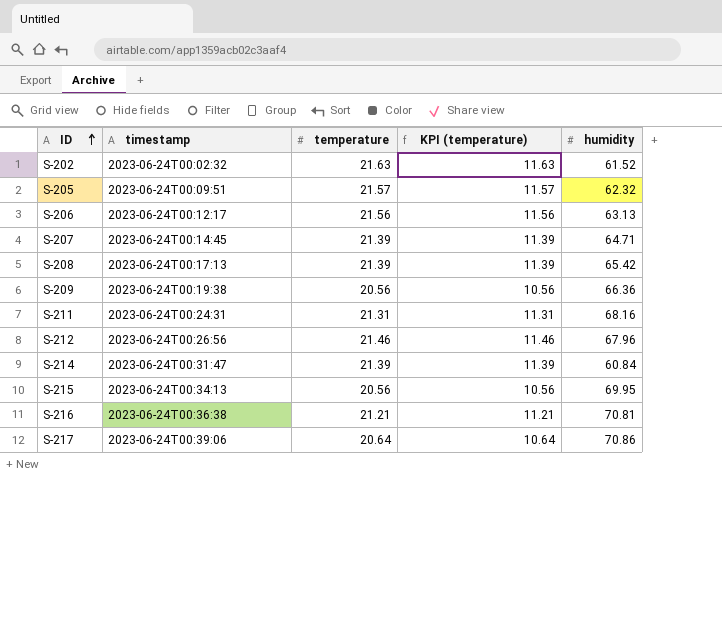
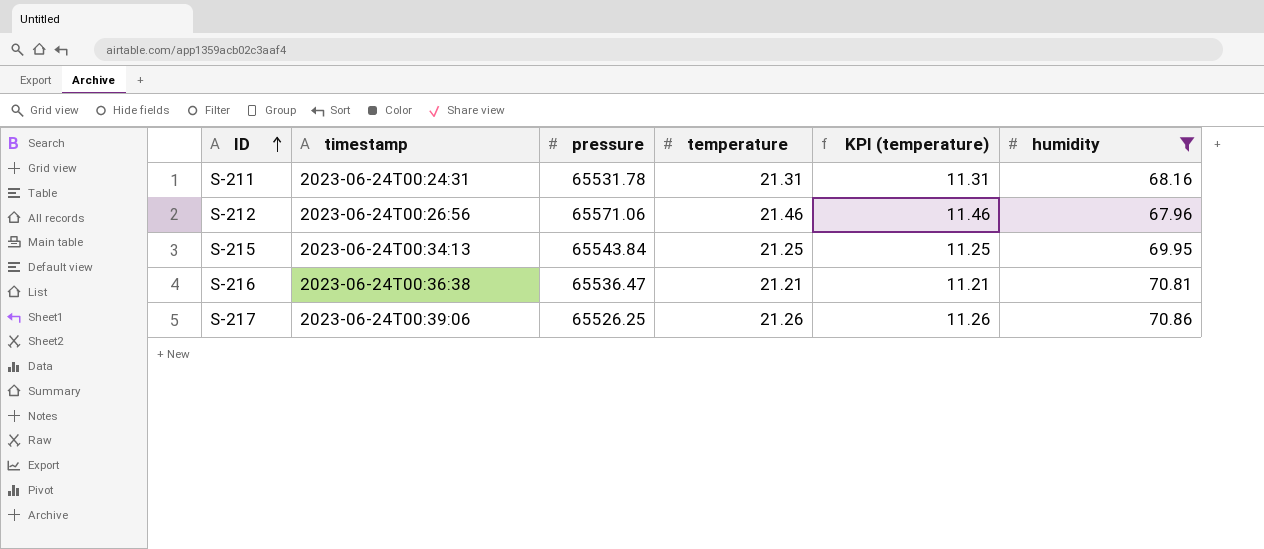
filter: none -> humidity >= 67.96
column pressure | position: none -> 3
S-215 | temperature: 20.56 -> 21.25
S-215 | KPI (temperature): 10.56 -> 11.25
S-217 | temperature: 20.64 -> 21.26
S-217 | KPI (temperature): 10.64 -> 11.26

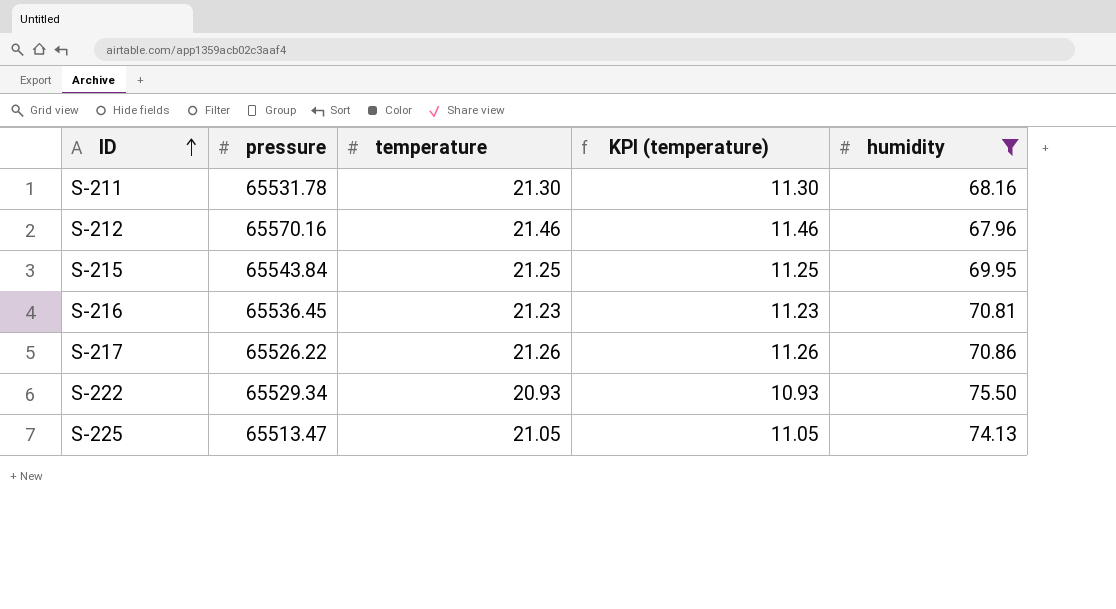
column timestamp | position: 2 -> none
S-211 | temperature: 21.31 -> 21.30
S-211 | KPI (temperature): 11.31 -> 11.30
S-212 | pressure: 65571.06 -> 65570.16
S-216 | pressure: 65536.47 -> 65536.45
S-216 | temperature: 21.21 -> 21.23
S-216 | KPI (temperature): 11.21 -> 11.23
S-217 | pressure: 65526.25 -> 65526.22
row S-222: none -> 65529.34 | 20.93 | 10.93 | 75.50
row S-225: none -> 65513.47 | 21.05 | 11.05 | 74.13

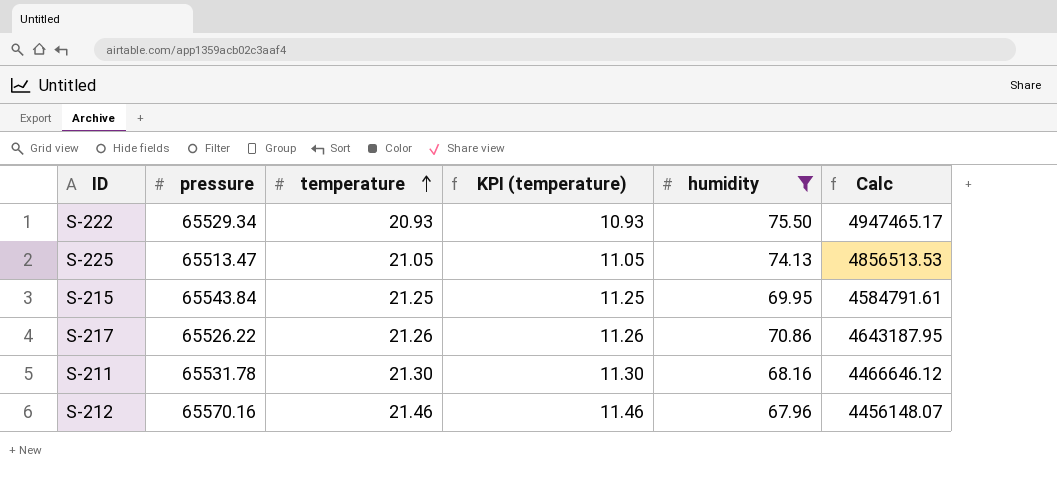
row order: ID ascending -> temperature ascending
column Calc | formula: none -> [pressure] * [humidity]
row S-216: 65536.45 | 21.23 | 11.23 | 70.81 -> none

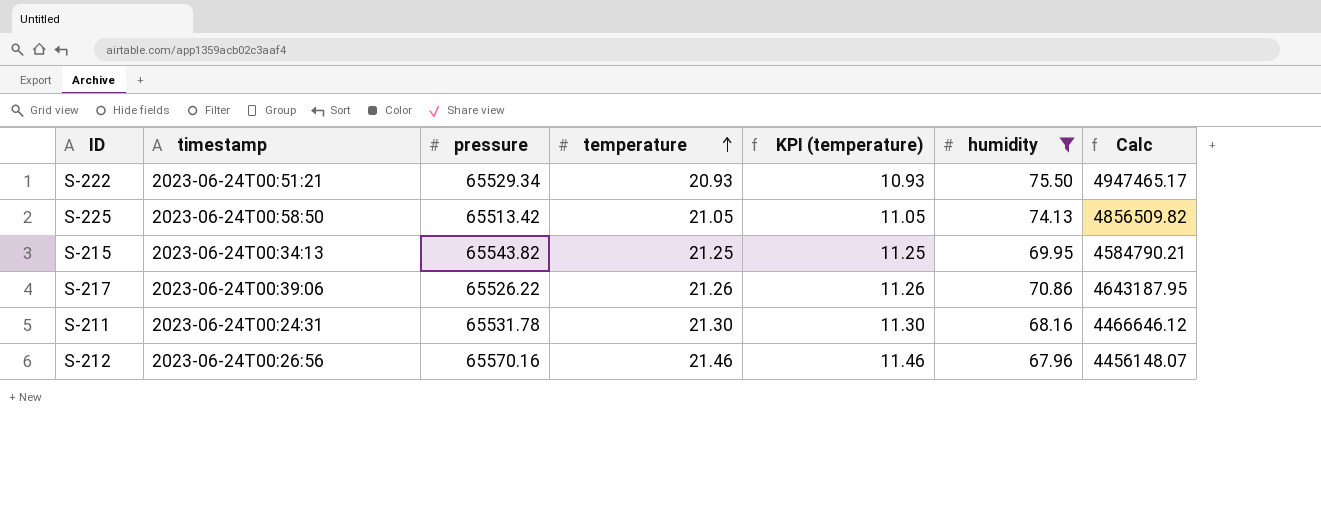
column timestamp | position: none -> 2
S-225 | pressure: 65513.47 -> 65513.42
S-225 | Calc: 4856513.53 -> 4856509.82
S-215 | pressure: 65543.84 -> 65543.82
S-215 | Calc: 4584791.61 -> 4584790.21

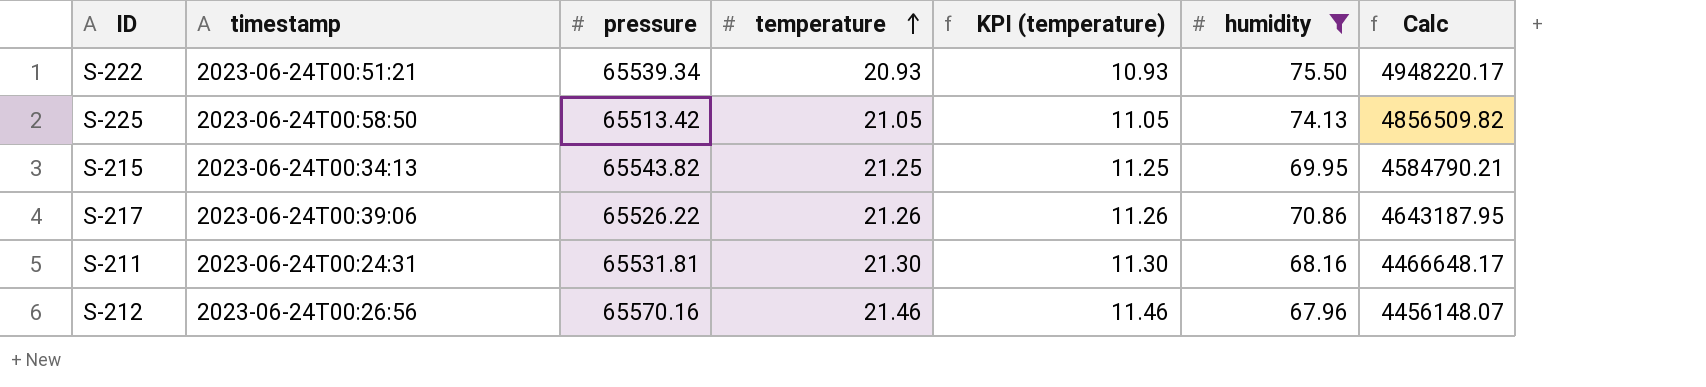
S-222 | pressure: 65529.34 -> 65539.34
S-222 | Calc: 4947465.17 -> 4948220.17
S-211 | pressure: 65531.78 -> 65531.81
S-211 | Calc: 4466646.12 -> 4466648.17

